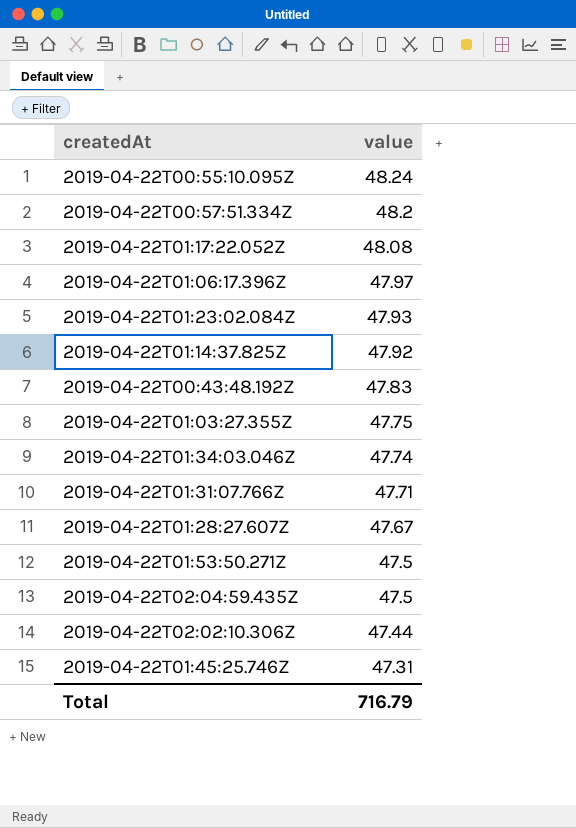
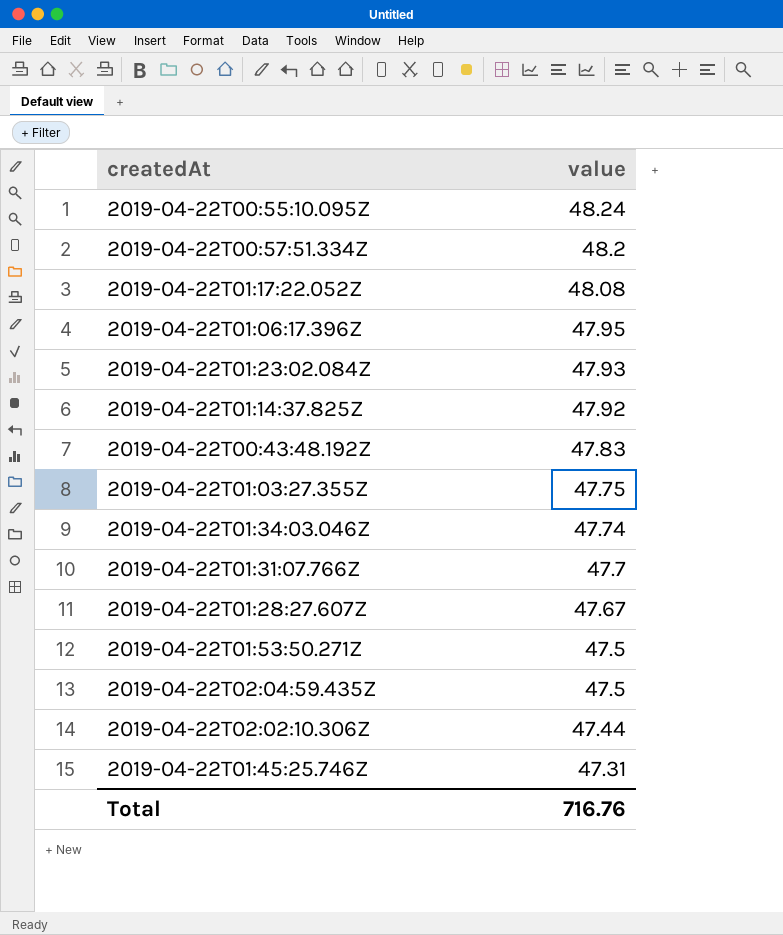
2019-04-22T01:06:17.396Z | value: 47.97 -> 47.95
2019-04-22T01:31:07.766Z | value: 47.71 -> 47.7
Total | value: 716.79 -> 716.76

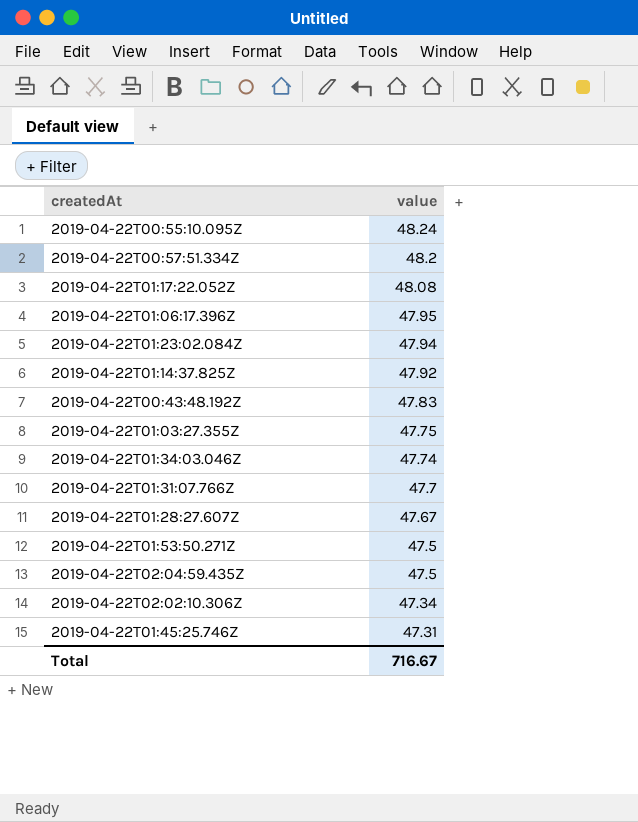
2019-04-22T01:23:02.084Z | value: 47.93 -> 47.94
2019-04-22T02:02:10.306Z | value: 47.44 -> 47.34
Total | value: 716.76 -> 716.67

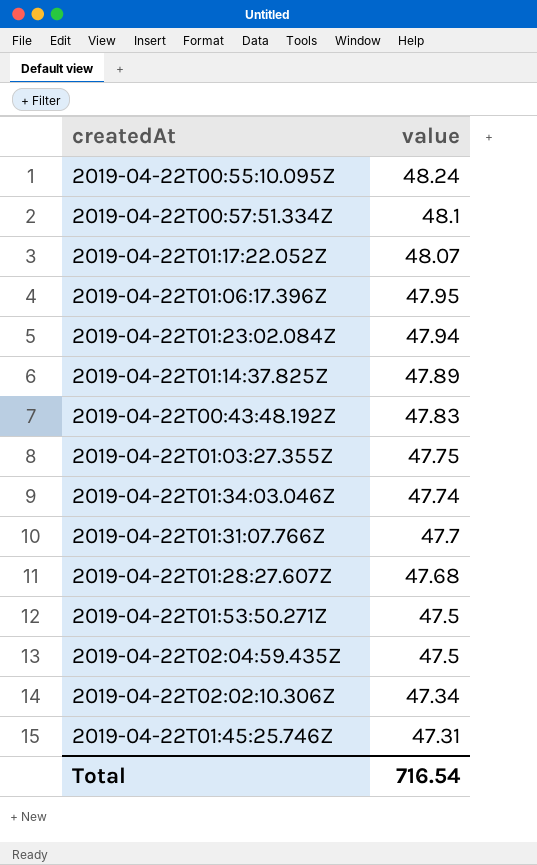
2019-04-22T00:57:51.334Z | value: 48.2 -> 48.1
2019-04-22T01:17:22.052Z | value: 48.08 -> 48.07
2019-04-22T01:14:37.825Z | value: 47.92 -> 47.89
2019-04-22T01:28:27.607Z | value: 47.67 -> 47.68
Total | value: 716.67 -> 716.54

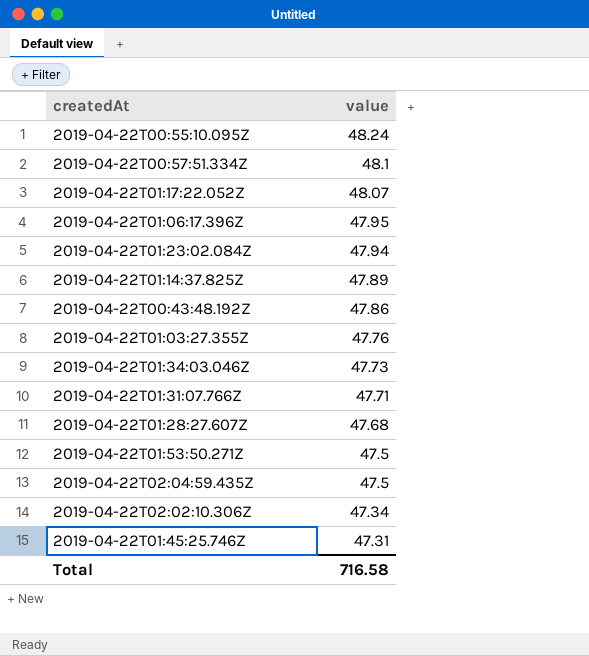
2019-04-22T00:43:48.192Z | value: 47.83 -> 47.86
2019-04-22T01:03:27.355Z | value: 47.75 -> 47.76
2019-04-22T01:34:03.046Z | value: 47.74 -> 47.73
2019-04-22T01:31:07.766Z | value: 47.7 -> 47.71
Total | value: 716.54 -> 716.58

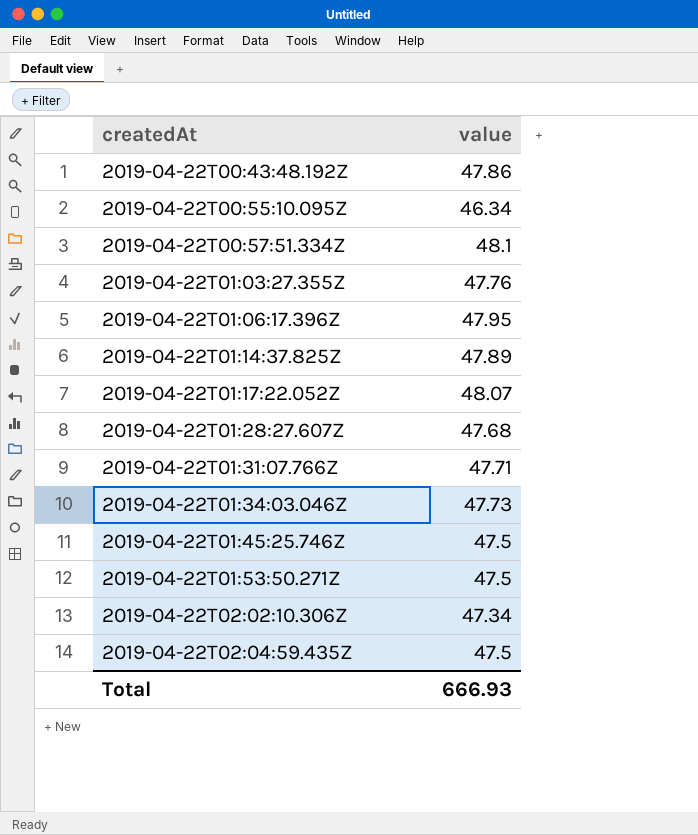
row order: value descending -> createdAt ascending
row 2019-04-22T01:23:02.084Z: 47.94 -> none
2019-04-22T00:55:10.095Z | value: 48.24 -> 46.34
2019-04-22T01:45:25.746Z | value: 47.31 -> 47.5
Total | value: 716.58 -> 666.93

